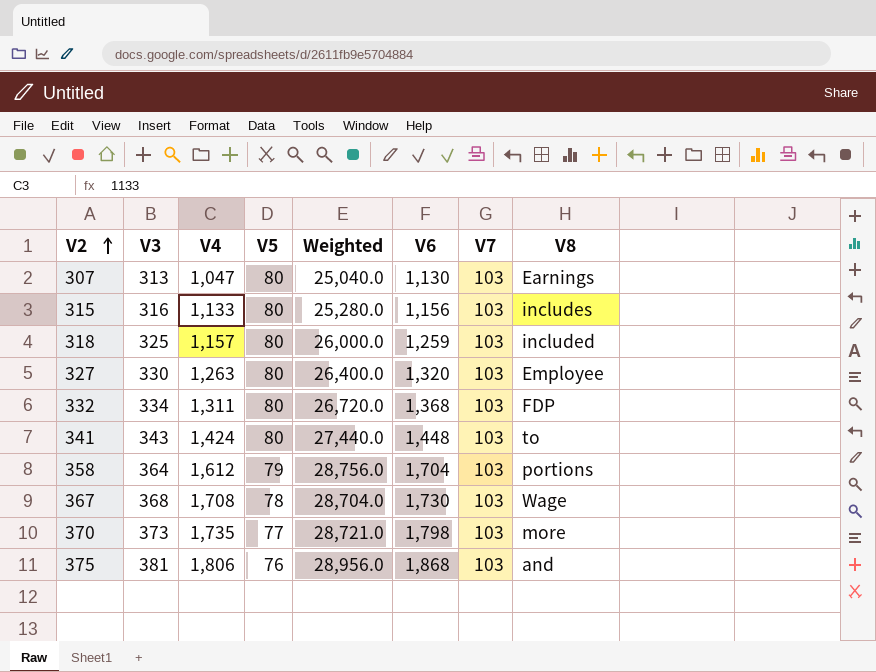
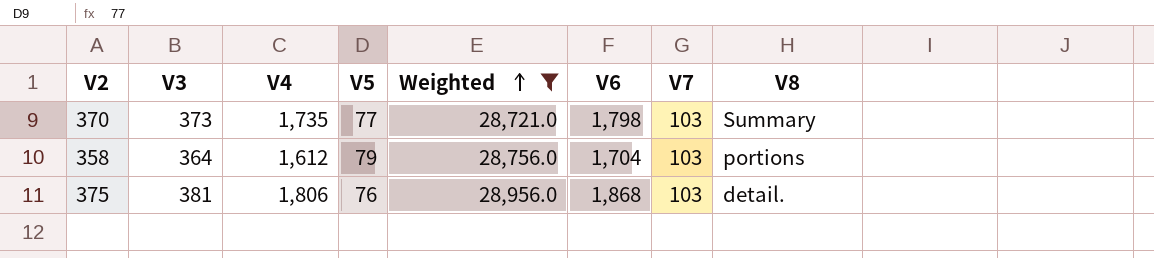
filter: none -> Weighted >= 28,721.0
row order: V2 ascending -> Weighted ascending
370 | V8: more -> Summary
375 | V8: and -> detail.

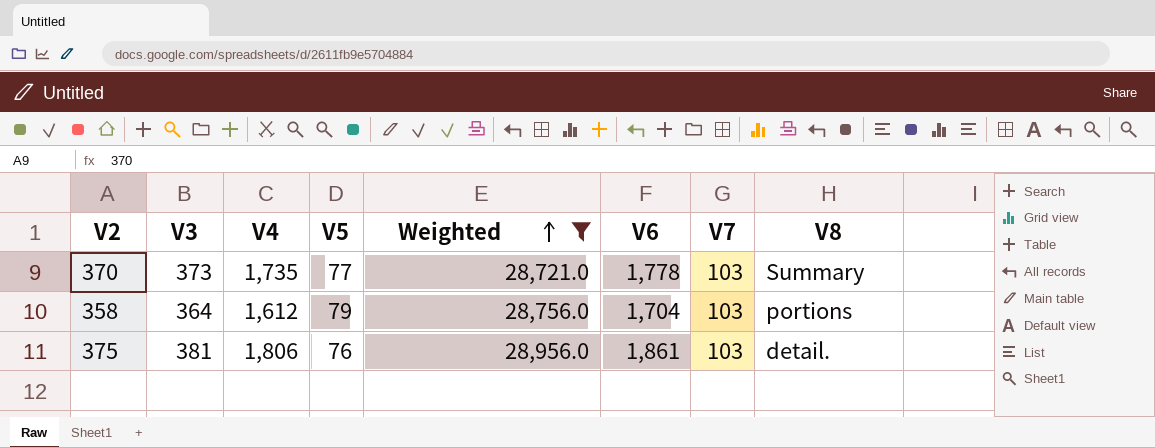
370 | V6: 1,798 -> 1,778
375 | V6: 1,868 -> 1,861

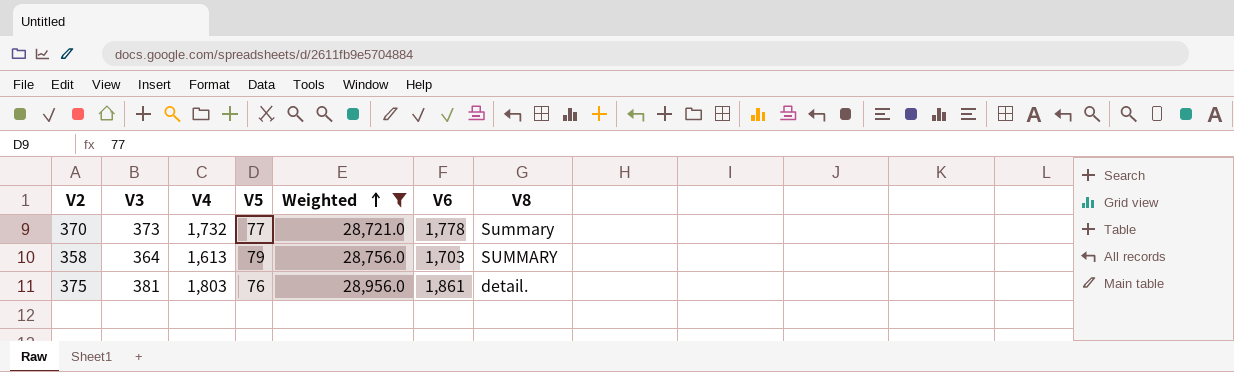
column V7 | position: 7 -> none
370 | V4: 1,735 -> 1,732
358 | V4: 1,612 -> 1,613
358 | V6: 1,704 -> 1,703
358 | V8: portions -> SUMMARY
375 | V4: 1,806 -> 1,803

